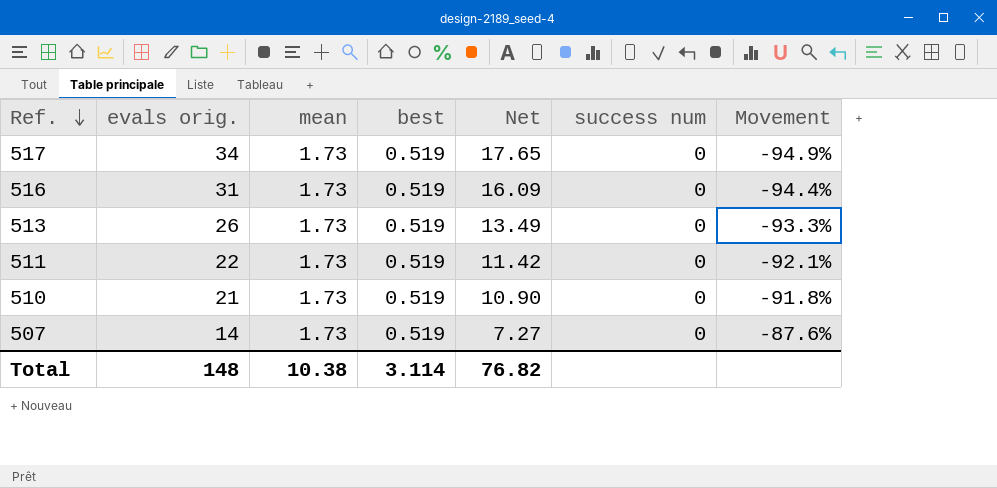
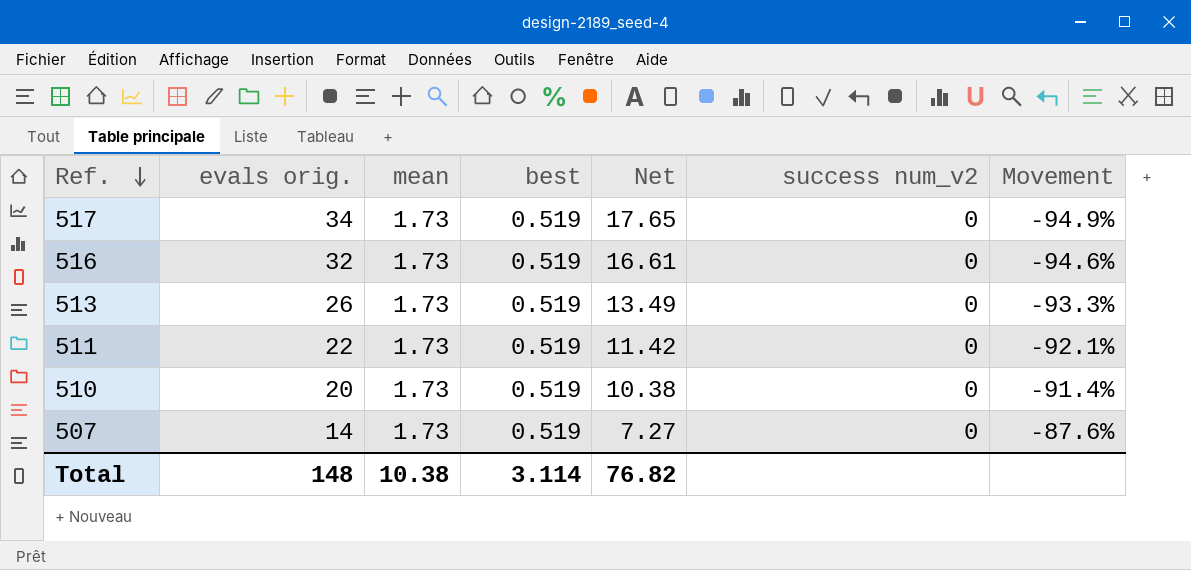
column name: success num -> success num_v2
516 | evals orig.: 31 -> 32
516 | Net: 16.09 -> 16.61
516 | Movement: -94.4% -> -94.6%
510 | evals orig.: 21 -> 20
510 | Net: 10.90 -> 10.38
510 | Movement: -91.8% -> -91.4%

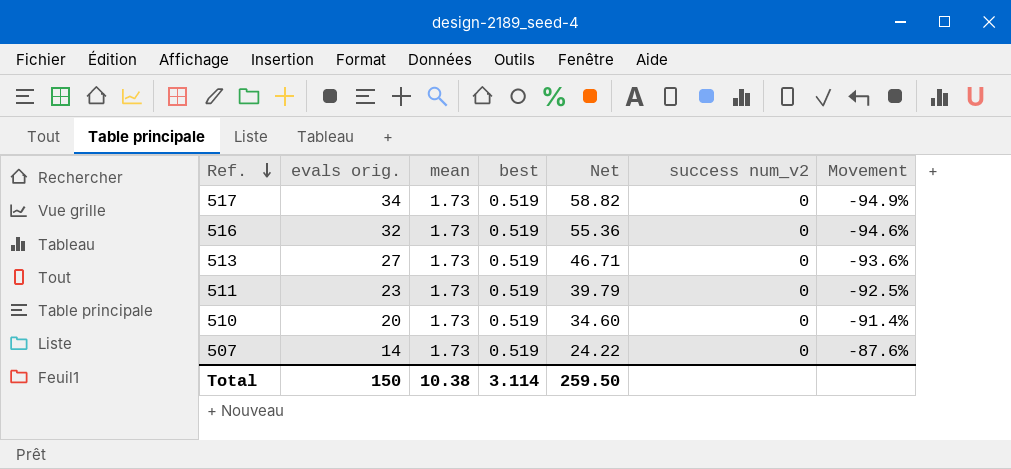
column Net | formula: [evals orig.] * [best] -> [evals orig.] * [mean]
513 | evals orig.: 26 -> 27
513 | Movement: -93.3% -> -93.6%
511 | evals orig.: 22 -> 23
511 | Movement: -92.1% -> -92.5%
Total | evals orig.: 148 -> 150
Total | Net: 76.82 -> 259.50

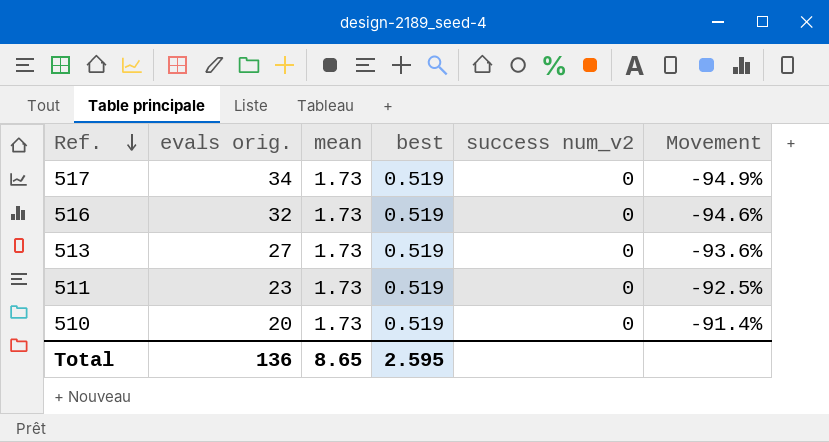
column Net | formula: [evals orig.] * [mean] -> none
row 507: 14 | 1.73 | 0.519 | 24.22 | 0 | -87.6% -> none
Total | evals orig.: 150 -> 136
Total | mean: 10.38 -> 8.65
Total | best: 3.114 -> 2.595

